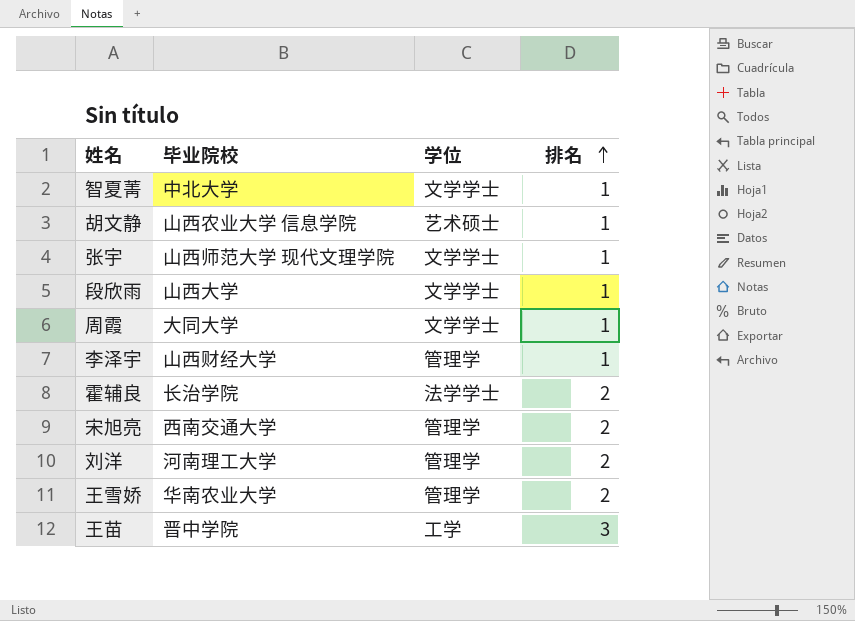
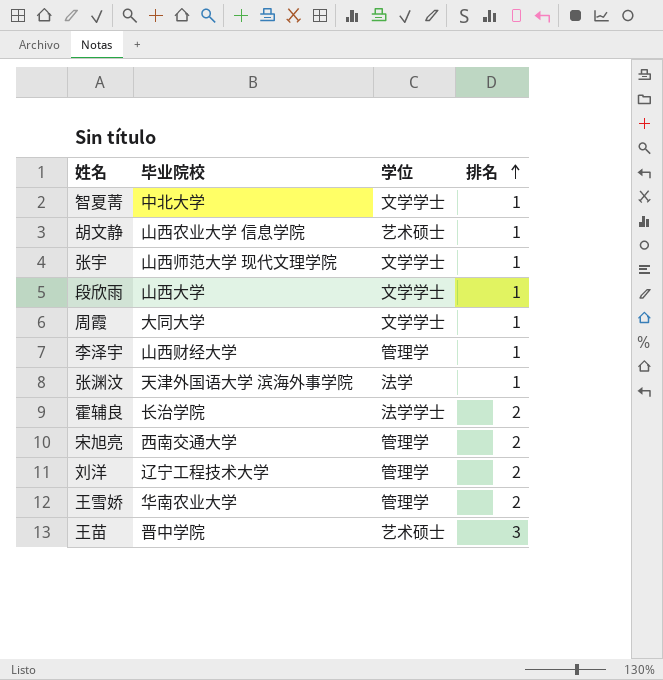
row 张渊汶: none -> 天津外国语大学 滨海外事学院 | 法学 | 1
刘洋 | 毕业院校: 河南理工大学 -> 辽宁工程技术大学
王苗 | 学位: 工学 -> 艺术硕士

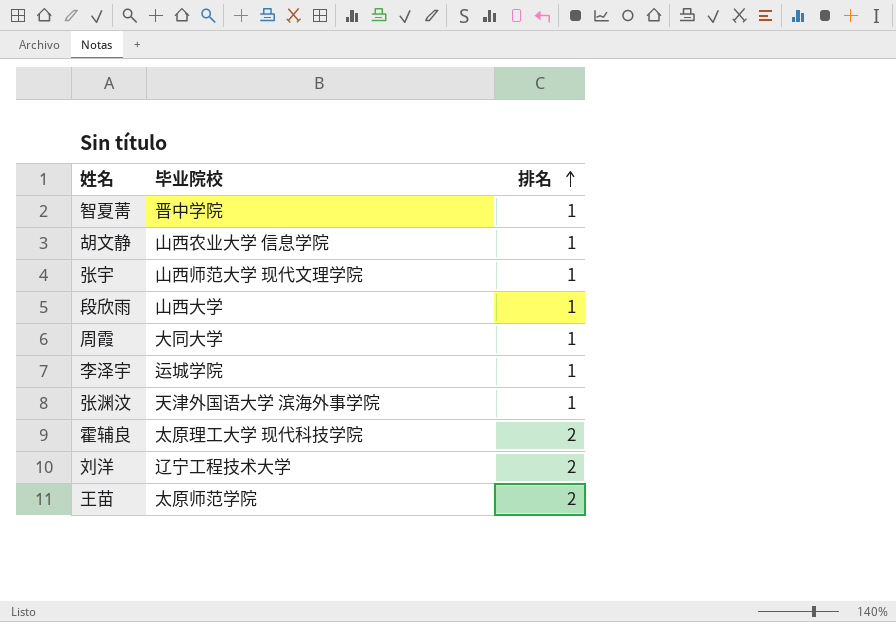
column 学位 | position: 3 -> none
row 宋旭亮: 西南交通大学 | 管理学 | 2 -> none
row 王雪娇: 华南农业大学 | 管理学 | 2 -> none
智夏菁 | 毕业院校: 中北大学 -> 晋中学院
李泽宇 | 毕业院校: 山西财经大学 -> 运城学院
霍辅良 | 毕业院校: 长治学院 -> 太原理工大学 现代科技学院
王苗 | 毕业院校: 晋中学院 -> 太原师范学院
王苗 | 排名: 3 -> 2

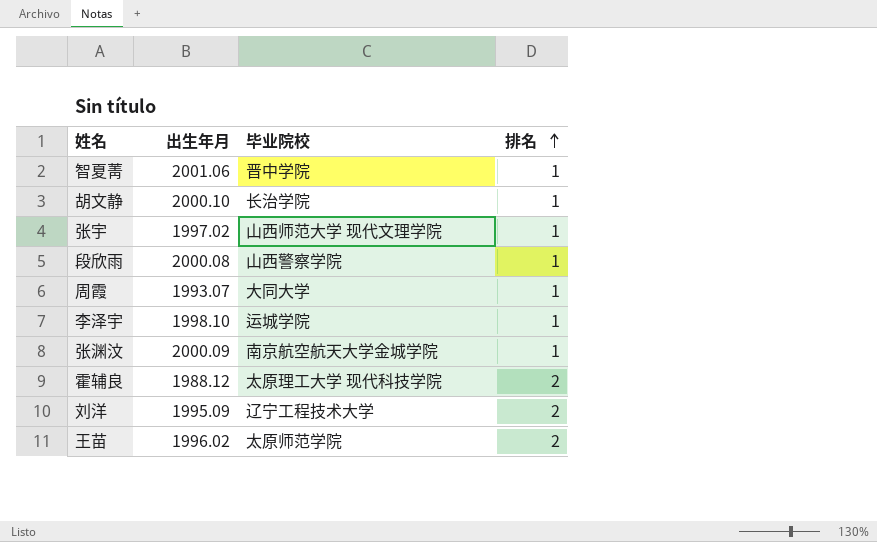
column 出生年月 | position: none -> 2
胡文静 | 毕业院校: 山西农业大学 信息学院 -> 长治学院
段欣雨 | 毕业院校: 山西大学 -> 山西警察学院
张渊汶 | 毕业院校: 天津外国语大学 滨海外事学院 -> 南京航空航天大学金城学院

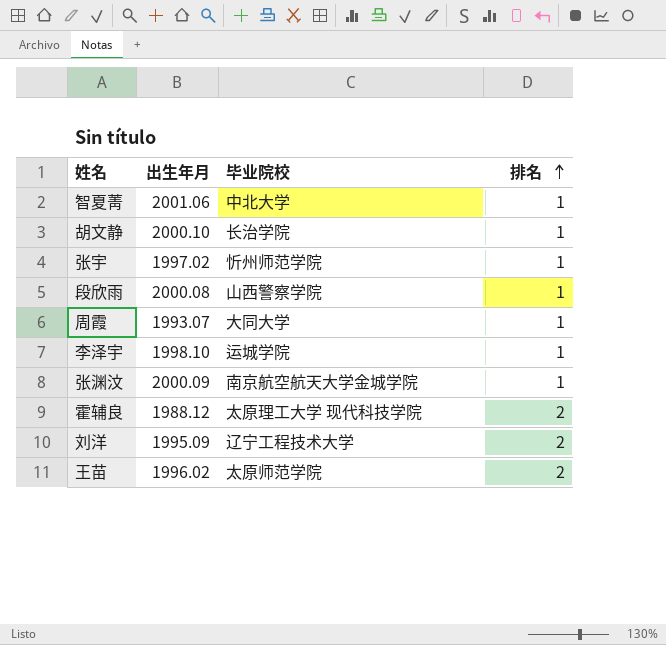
智夏菁 | 毕业院校: 晋中学院 -> 中北大学
张宇 | 毕业院校: 山西师范大学 现代文理学院 -> 忻州师范学院

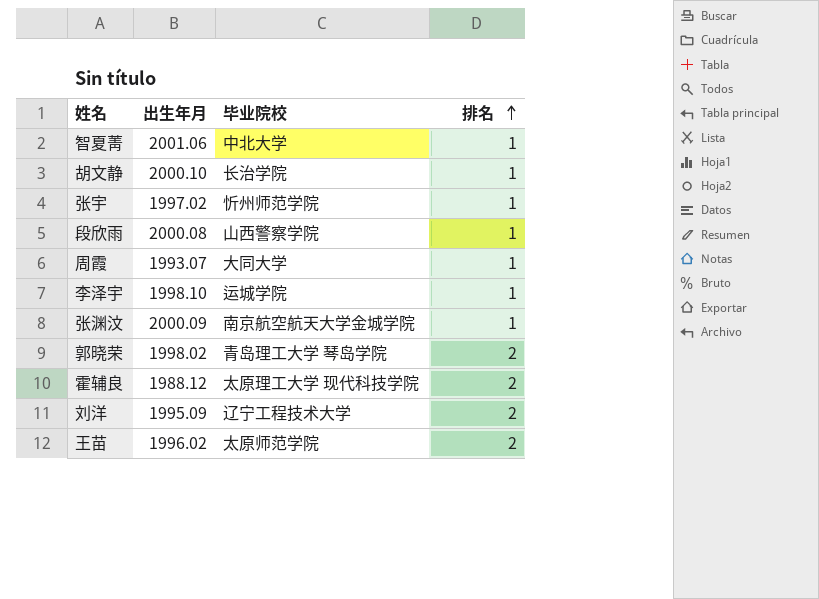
row 郭晓荣: none -> 1998.02 | 青岛理工大学 琴岛学院 | 2

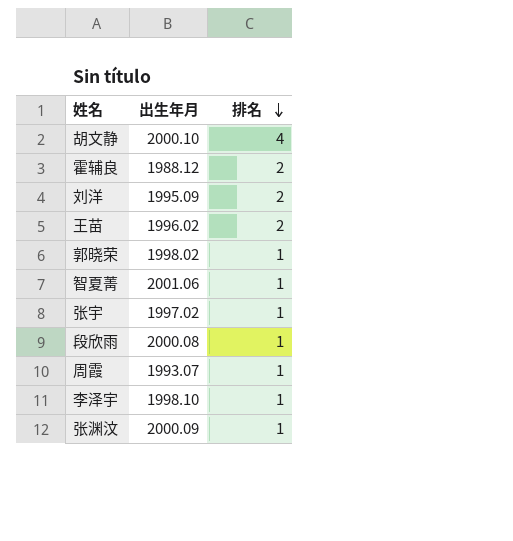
row order: 排名 ascending -> 排名 descending
column 毕业院校 | position: 3 -> none
胡文静 | 排名: 1 -> 4
郭晓荣 | 排名: 2 -> 1

